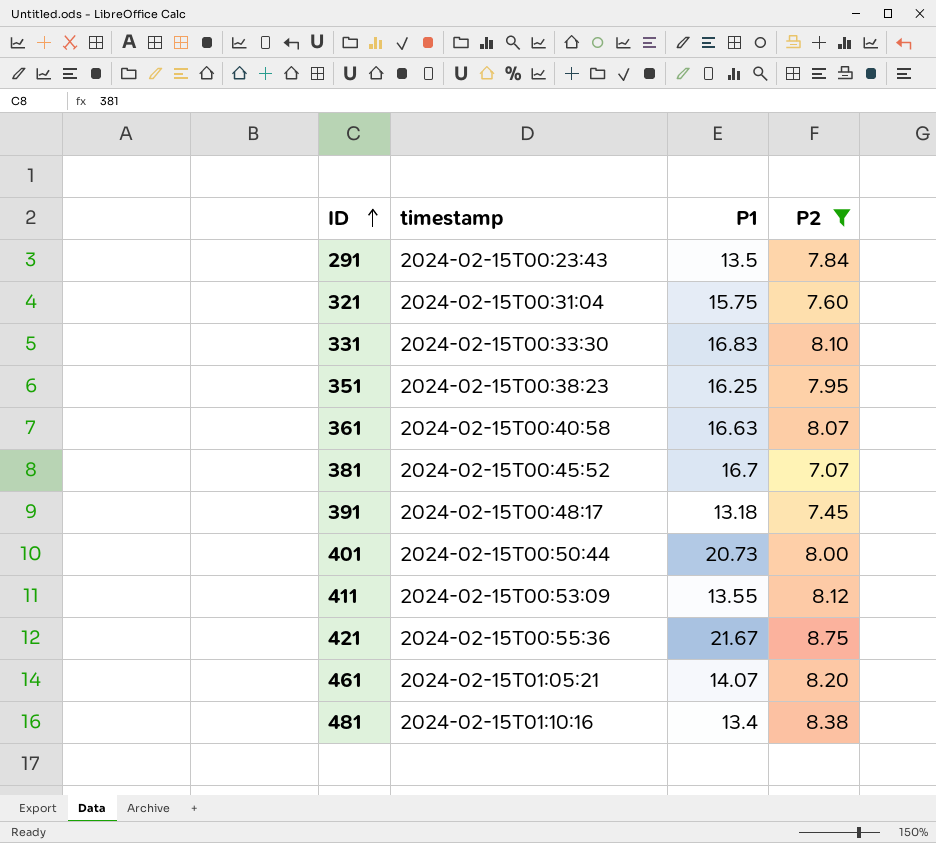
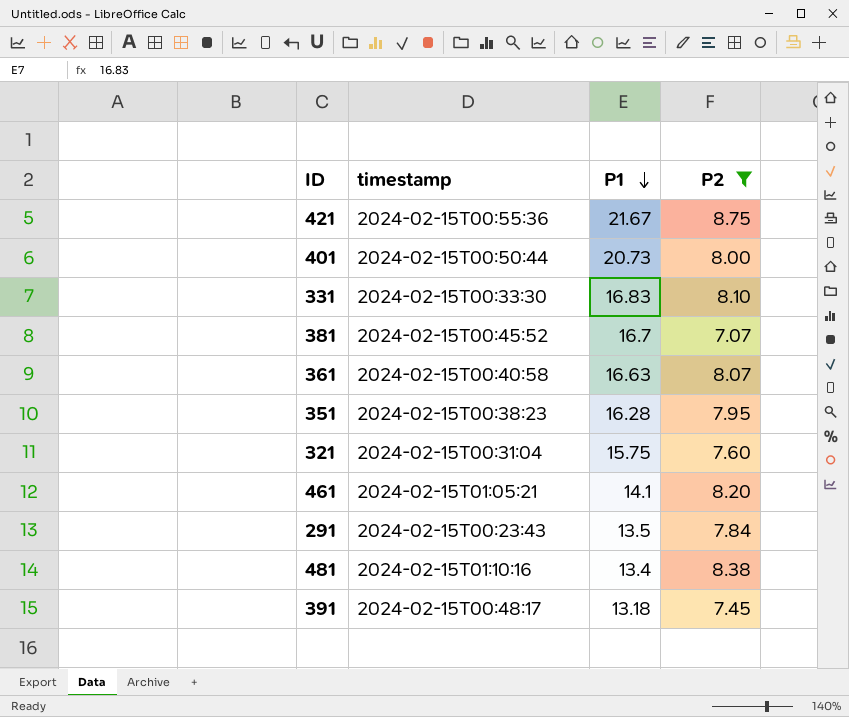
row order: ID ascending -> P1 descending
row 411: 2024-02-15T00:53:09 | 13.55 | 8.12 -> none
351 | P1: 16.25 -> 16.28
461 | P1: 14.07 -> 14.1

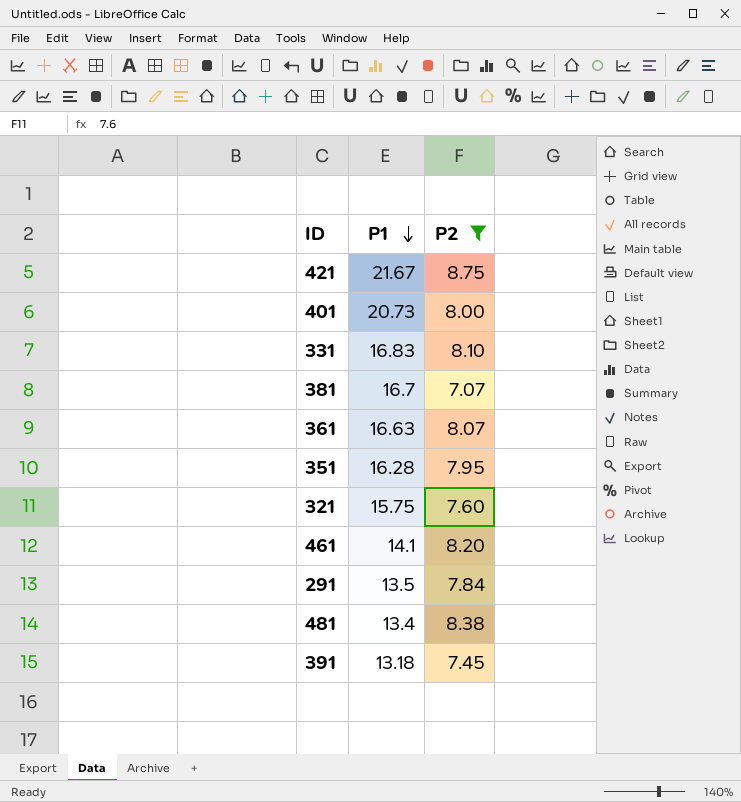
column timestamp | position: 2 -> none

